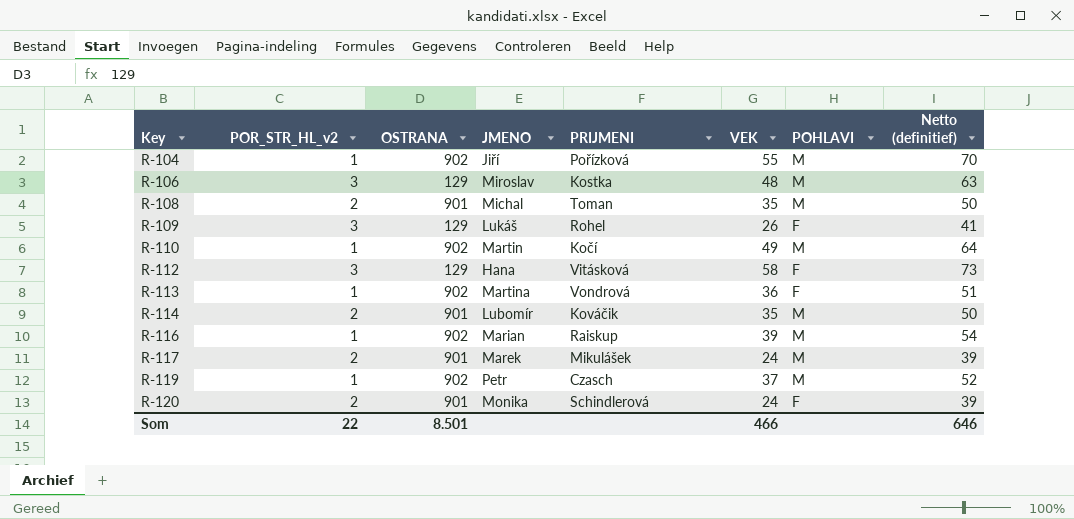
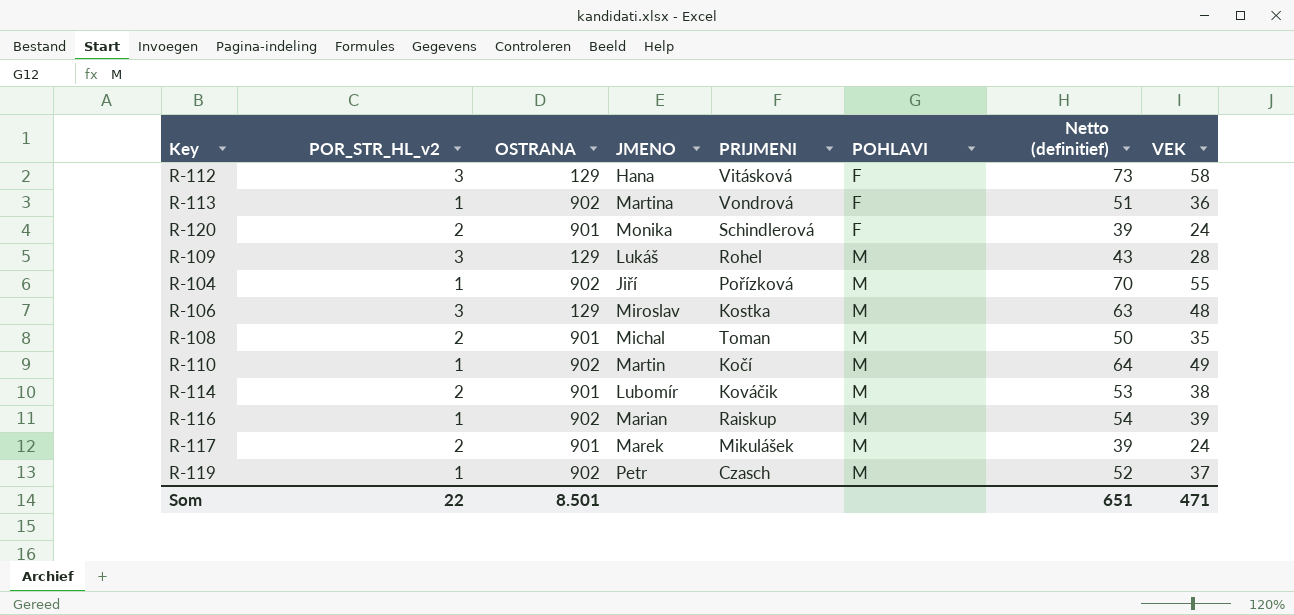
row order: Key ascending -> POHLAVI ascending
column VEK | position: 6 -> 8
R-109 | POHLAVI: F -> M
R-109 | Netto (definitief): 41 -> 43
R-109 | VEK: 26 -> 28
R-114 | Netto (definitief): 50 -> 53
R-114 | VEK: 35 -> 38
Som | Netto (definitief): 646 -> 651
Som | VEK: 466 -> 471

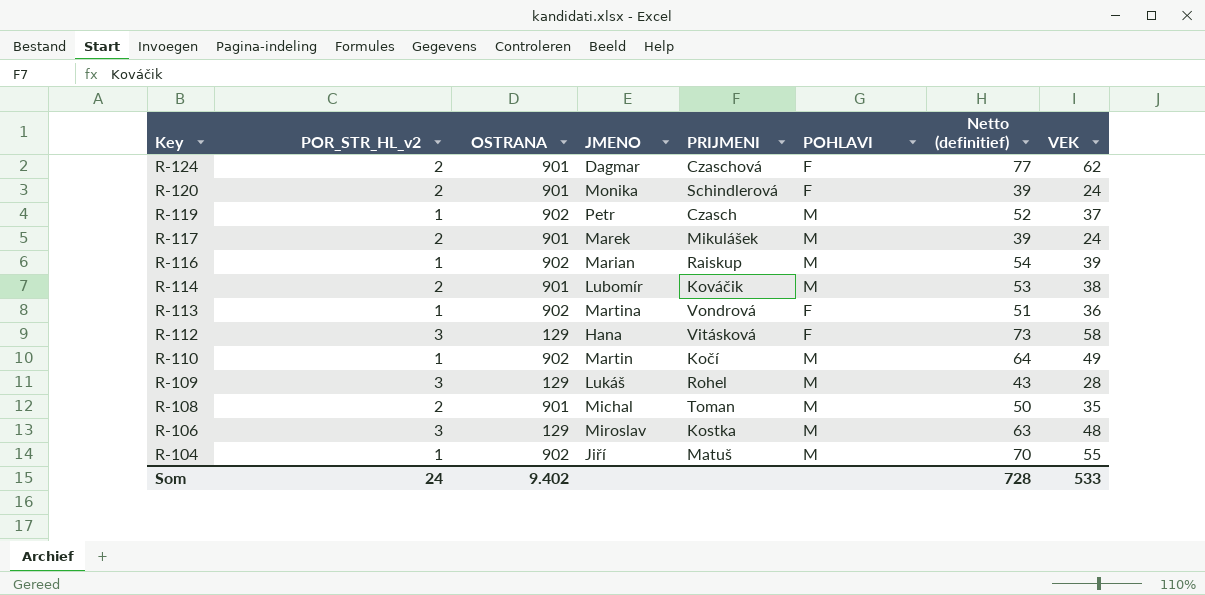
row order: POHLAVI ascending -> Key descending
row R-124: none -> 2 | 901 | Dagmar | Czaschová | F | 77 | 62
R-104 | PRIJMENI: Pořízková -> Matuš
Som | POR_STR_HL_v2: 22 -> 24
Som | OSTRANA: 8.501 -> 9.402
Som | Netto (definitief): 651 -> 728
Som | VEK: 471 -> 533

